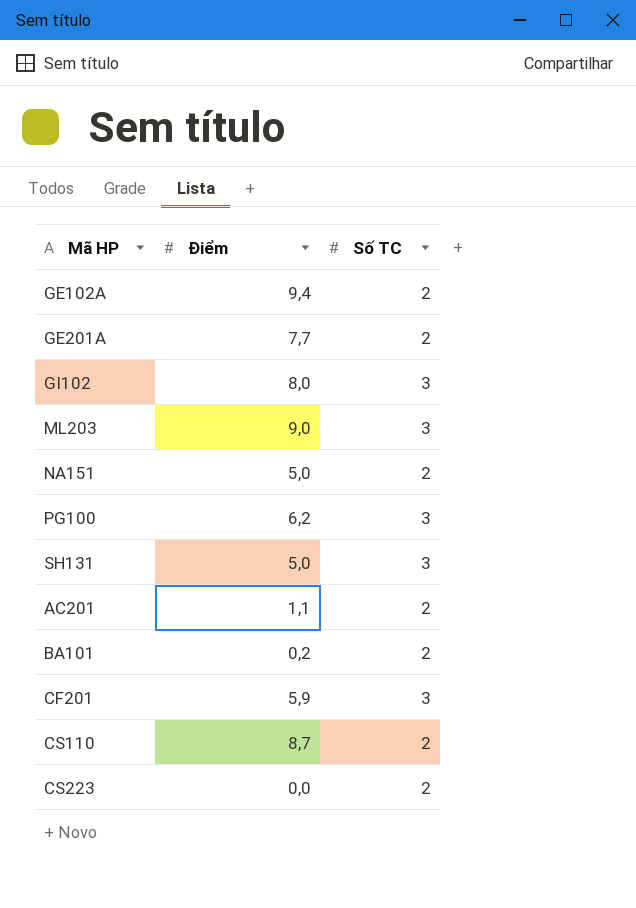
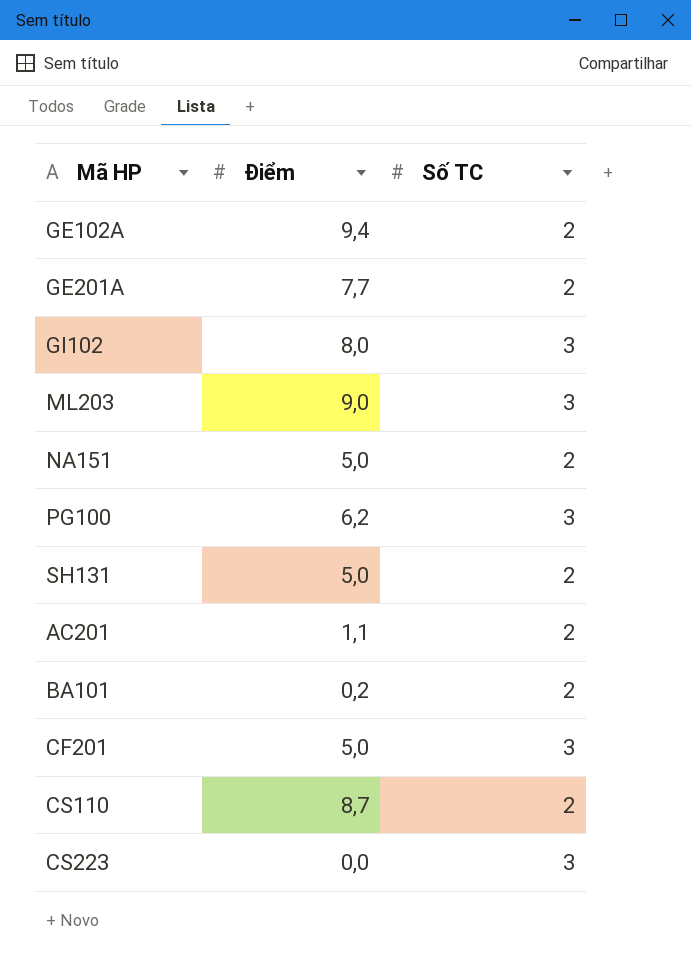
SH131 | Số TC: 3 -> 2
CF201 | Điểm: 5,9 -> 5,0
CS223 | Số TC: 2 -> 3

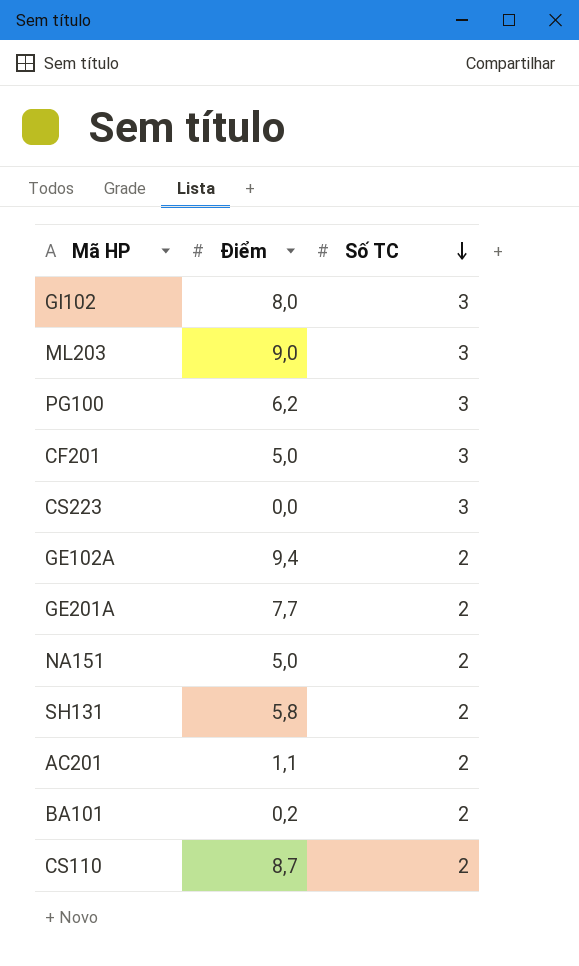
row order: none -> Số TC descending
SH131 | Điểm: 5,0 -> 5,8

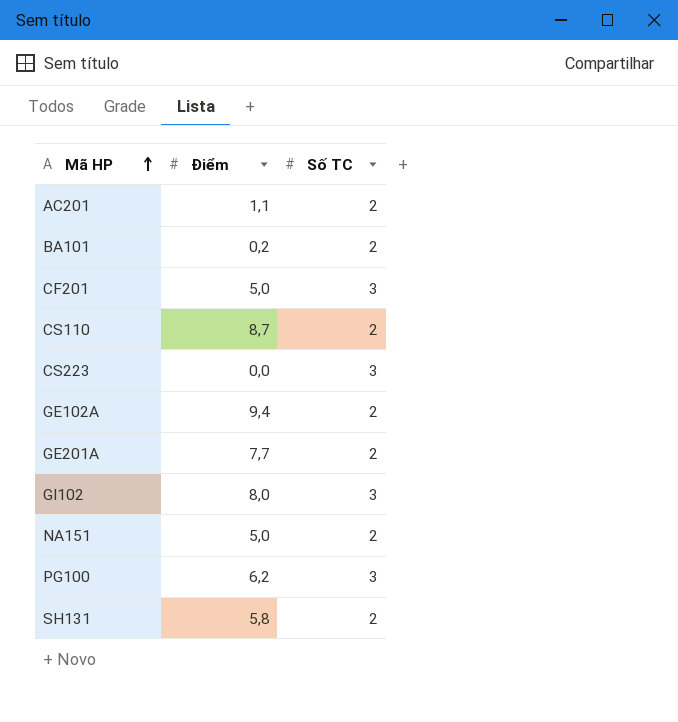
row order: Số TC descending -> Mã HP ascending
row ML203: 9,0 | 3 -> none

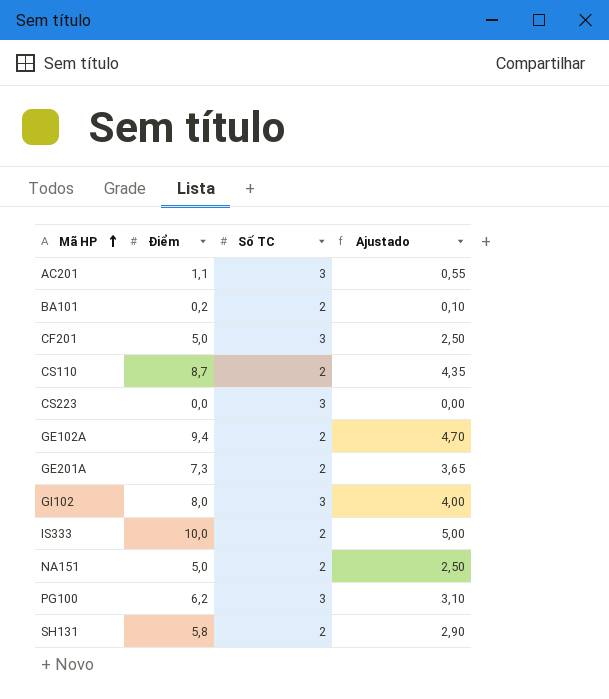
column Ajustado | formula: none -> [Điểm] * 0,5
AC201 | Số TC: 2 -> 3
GE201A | Điểm: 7,7 -> 7,3
row IS333: none -> 10,0 | 2 | 5,00

